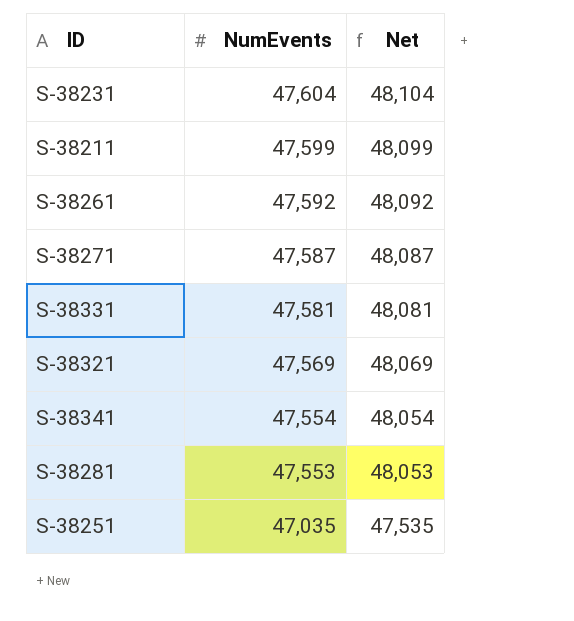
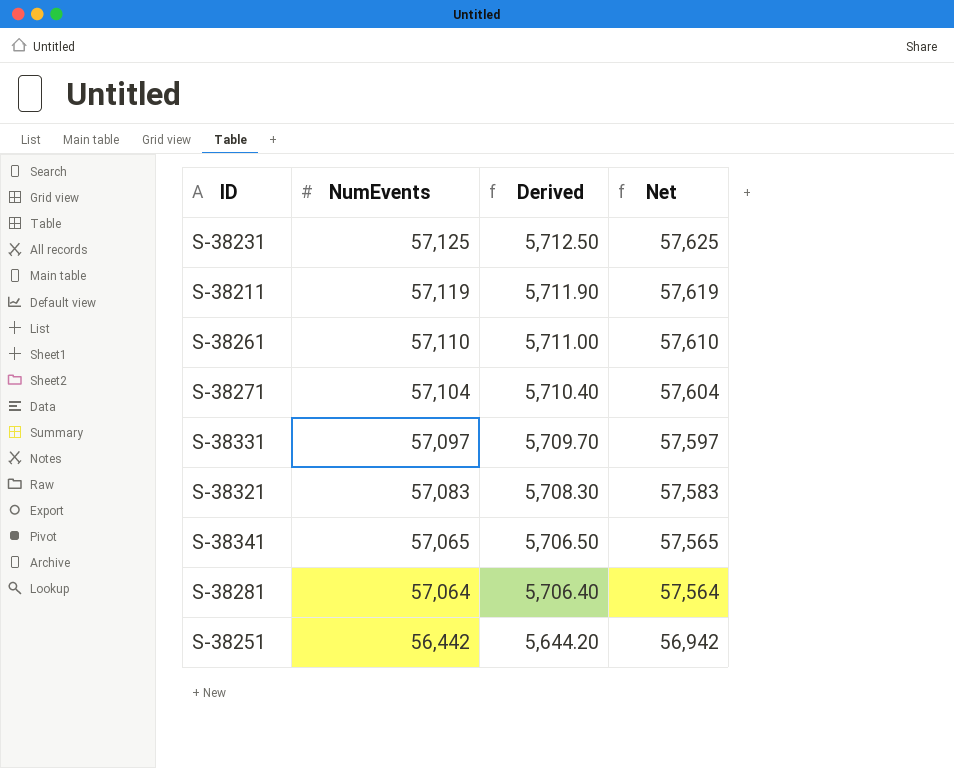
column Derived | formula: none -> [NumEvents] * 0.1
S-38231 | NumEvents: 47,604 -> 57,125
S-38231 | Net: 48,104 -> 57,625
S-38211 | NumEvents: 47,599 -> 57,119
S-38211 | Net: 48,099 -> 57,619
S-38261 | NumEvents: 47,592 -> 57,110
S-38261 | Net: 48,092 -> 57,610
S-38271 | NumEvents: 47,587 -> 57,104
S-38271 | Net: 48,087 -> 57,604
S-38331 | NumEvents: 47,581 -> 57,097
S-38331 | Net: 48,081 -> 57,597
S-38321 | NumEvents: 47,569 -> 57,083
S-38321 | Net: 48,069 -> 57,583
S-38341 | NumEvents: 47,554 -> 57,065
S-38341 | Net: 48,054 -> 57,565
S-38281 | NumEvents: 47,553 -> 57,064
S-38281 | Net: 48,053 -> 57,564
S-38251 | NumEvents: 47,035 -> 56,442
S-38251 | Net: 47,535 -> 56,942

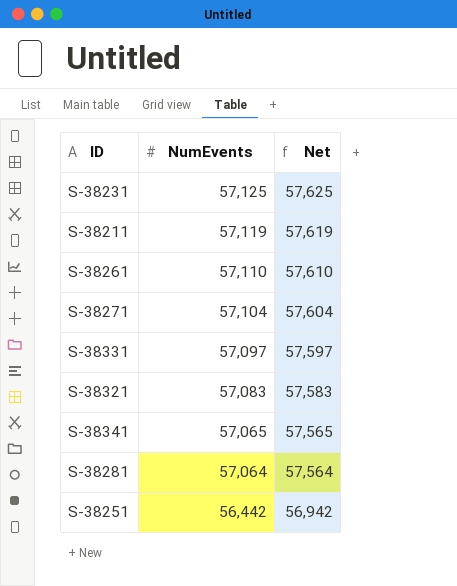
column Derived | formula: [NumEvents] * 0.1 -> none

